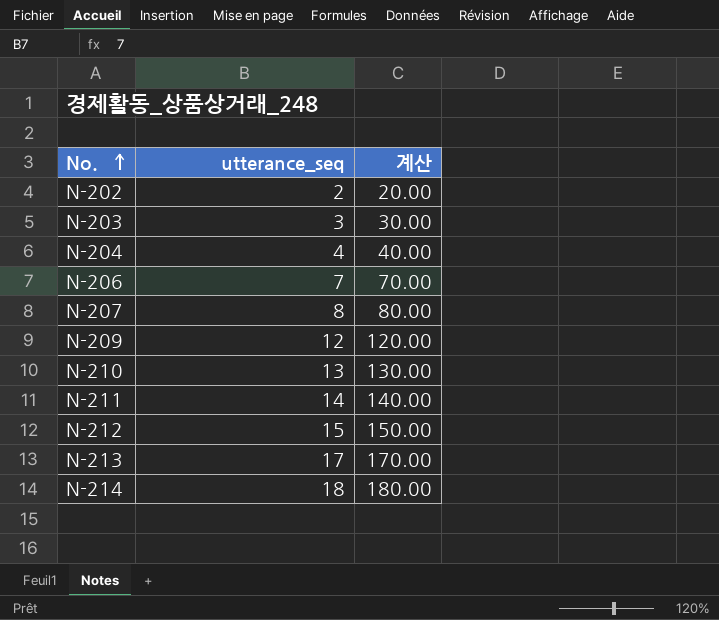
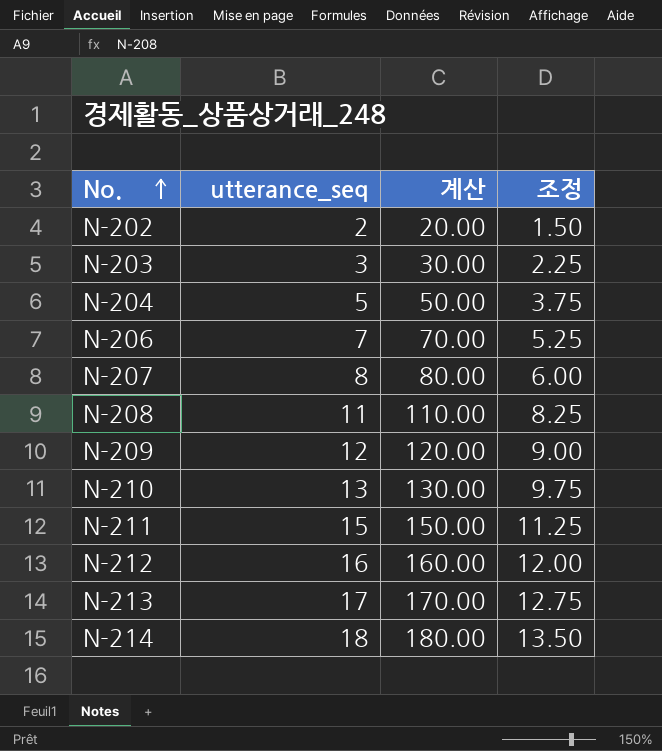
column 조정 | formula: none -> [utterance_seq] * 0.75
N-204 | utterance_seq: 4 -> 5
N-204 | 계산: 40.00 -> 50.00
row N-208: none -> 11 | 110.00 | 8.25
N-211 | utterance_seq: 14 -> 15
N-211 | 계산: 140.00 -> 150.00
N-212 | utterance_seq: 15 -> 16
N-212 | 계산: 150.00 -> 160.00

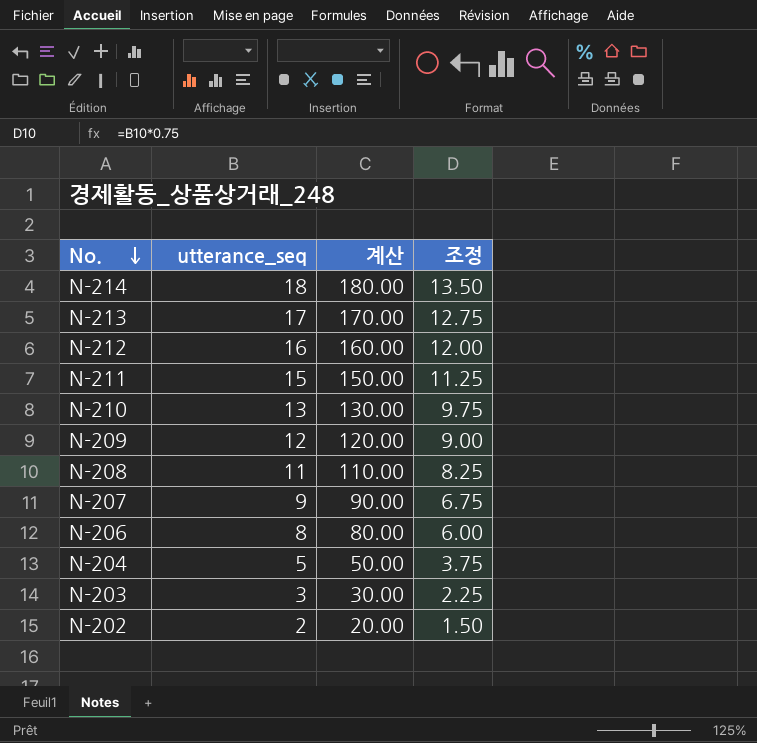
row order: No. ascending -> No. descending
N-207 | utterance_seq: 8 -> 9
N-207 | 계산: 80.00 -> 90.00
N-207 | 조정: 6.00 -> 6.75
N-206 | utterance_seq: 7 -> 8
N-206 | 계산: 70.00 -> 80.00
N-206 | 조정: 5.25 -> 6.00

